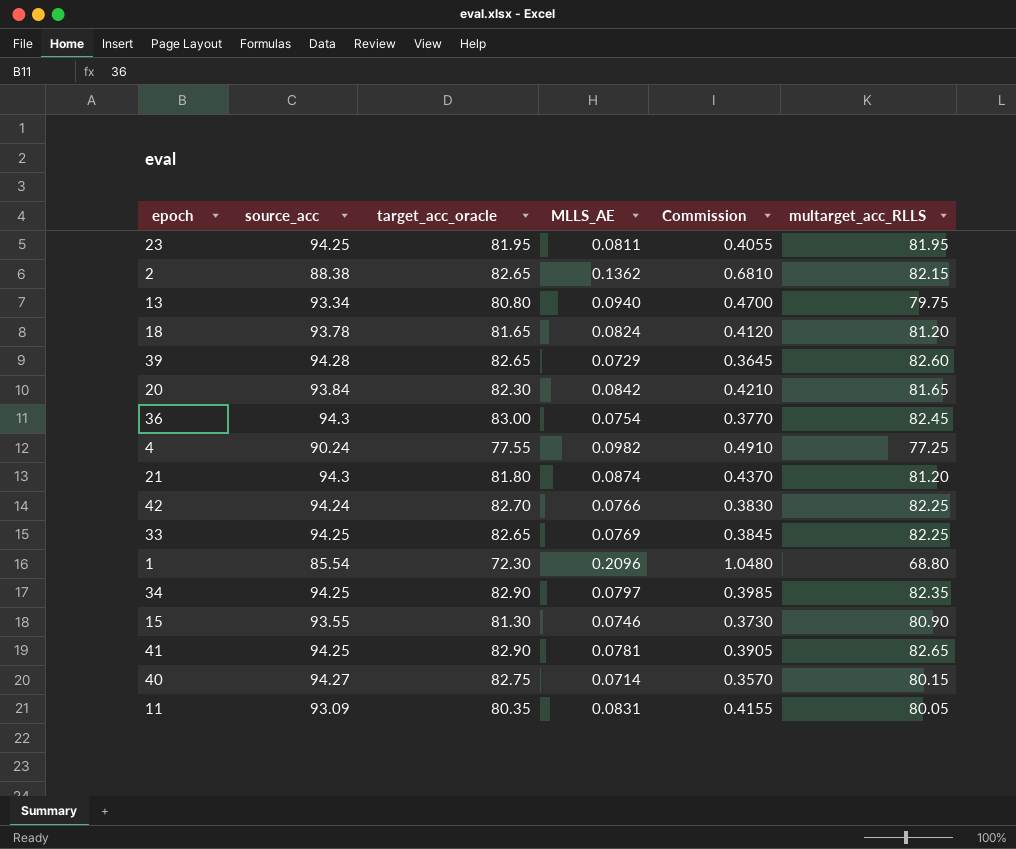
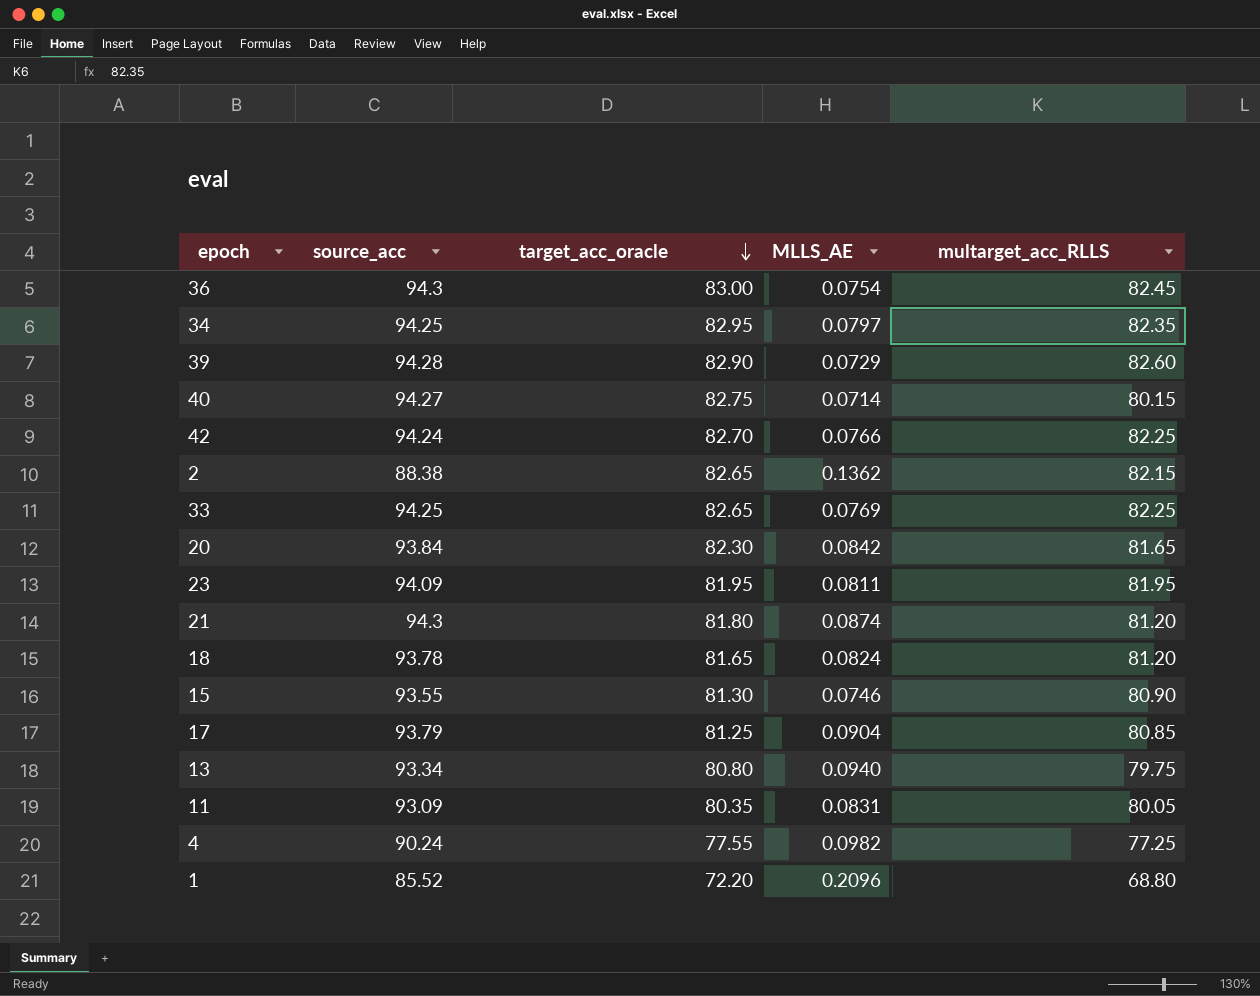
row order: none -> target_acc_oracle descending
column Commission | formula: [MLLS_AE] * 5 -> none
row 41: 94.25 | 82.90 | 0.0781 | 0.3905 | 82.65 -> none
34 | target_acc_oracle: 82.90 -> 82.95
39 | target_acc_oracle: 82.65 -> 82.90
23 | source_acc: 94.25 -> 94.09
row 17: none -> 93.79 | 81.25 | 0.0904 | 80.85
1 | source_acc: 85.54 -> 85.52
1 | target_acc_oracle: 72.30 -> 72.20

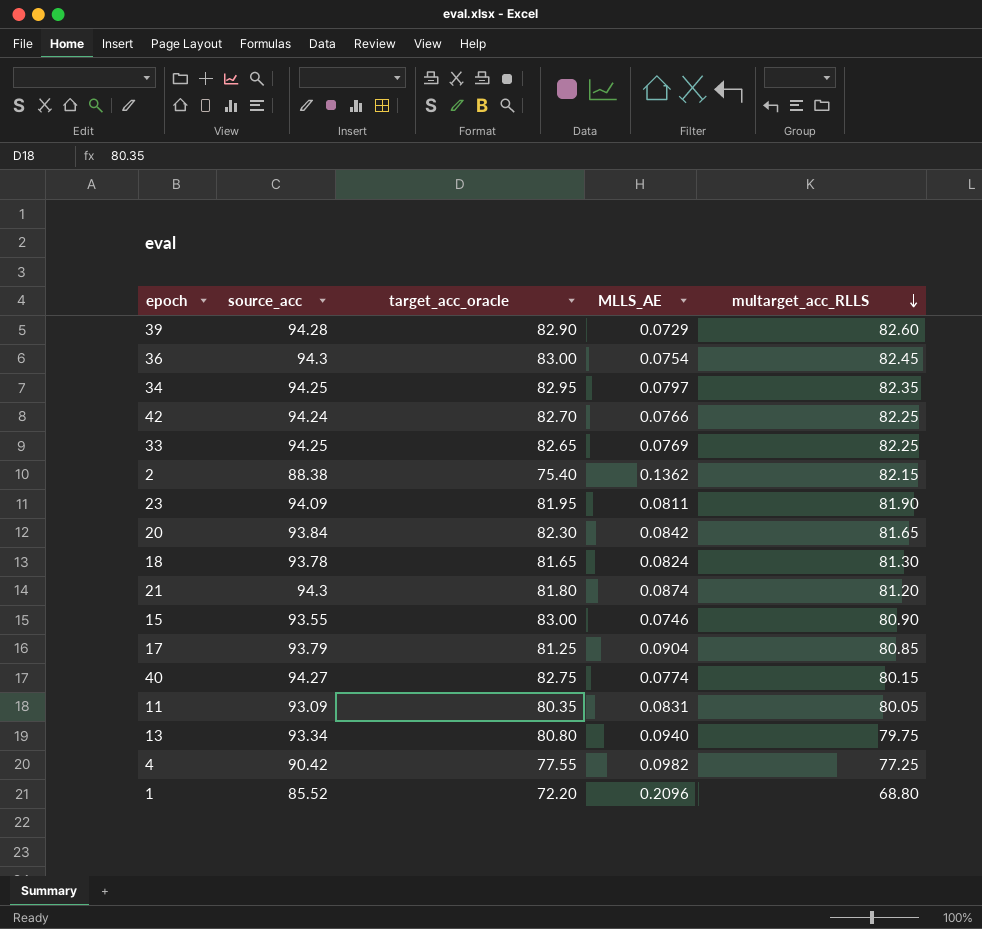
row order: target_acc_oracle descending -> multarget_acc_RLLS descending
2 | target_acc_oracle: 82.65 -> 75.40
23 | multarget_acc_RLLS: 81.95 -> 81.90
18 | multarget_acc_RLLS: 81.20 -> 81.30
15 | target_acc_oracle: 81.30 -> 83.00
40 | MLLS_AE: 0.0714 -> 0.0774
4 | source_acc: 90.24 -> 90.42

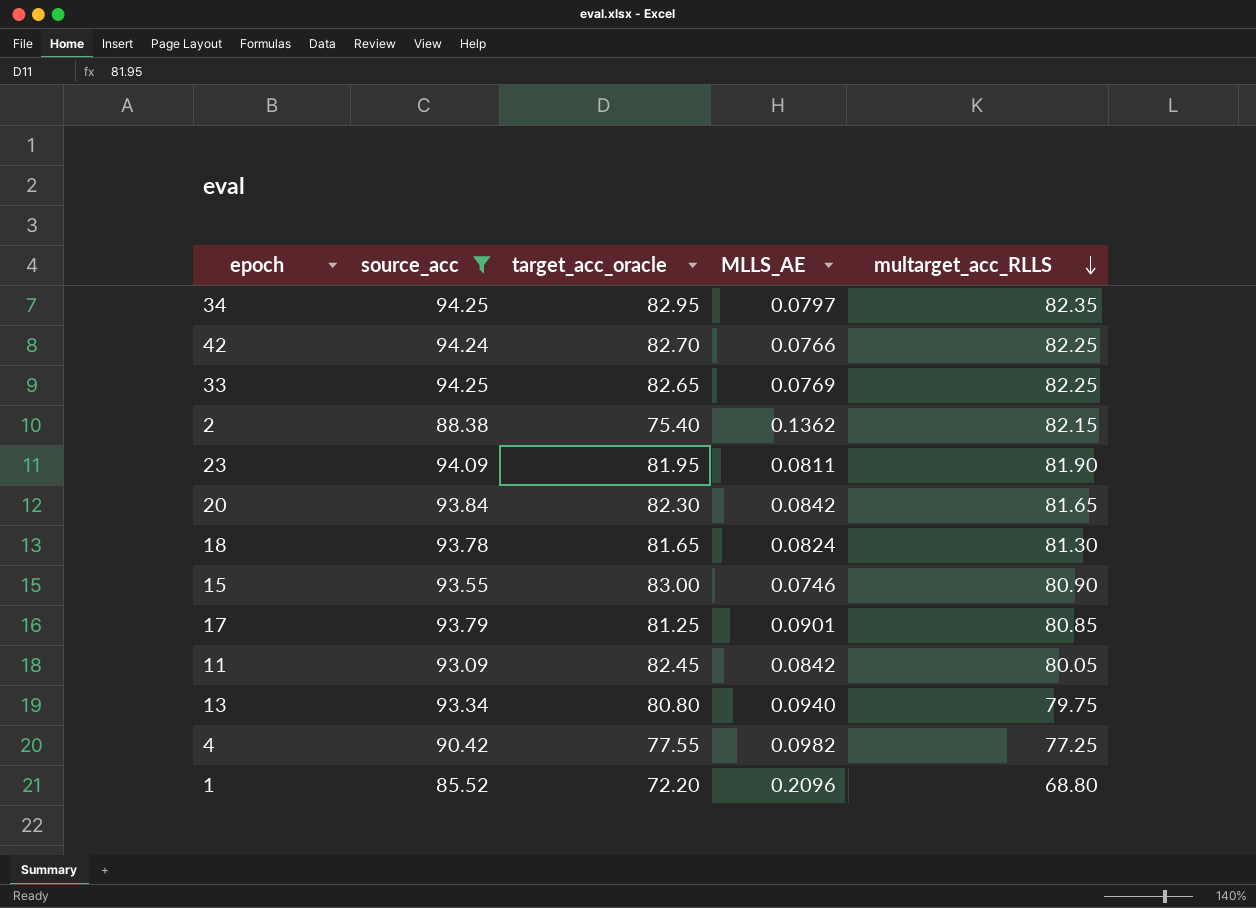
filter: none -> source_acc <= 94.25
17 | MLLS_AE: 0.0904 -> 0.0901
11 | target_acc_oracle: 80.35 -> 82.45
11 | MLLS_AE: 0.0831 -> 0.0842

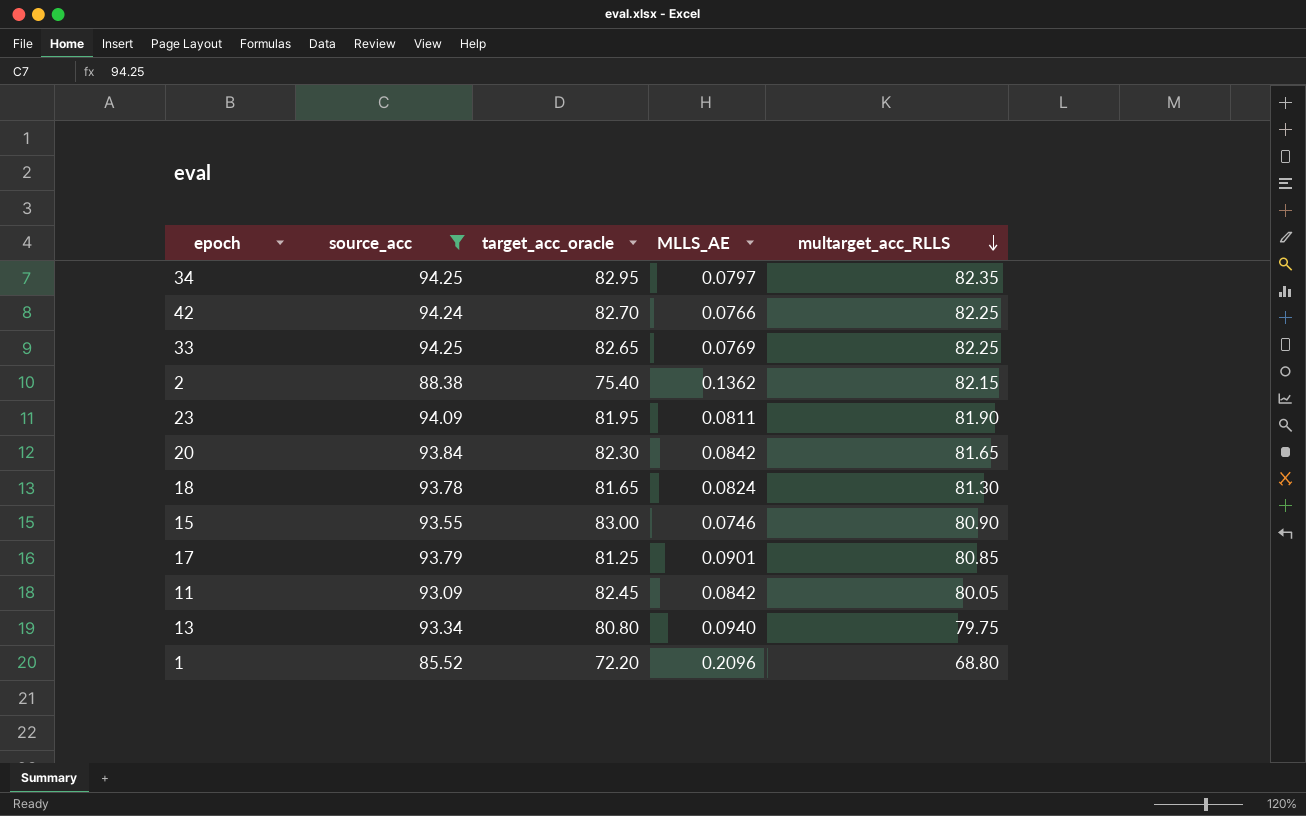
row 4: 90.42 | 77.55 | 0.0982 | 77.25 -> none

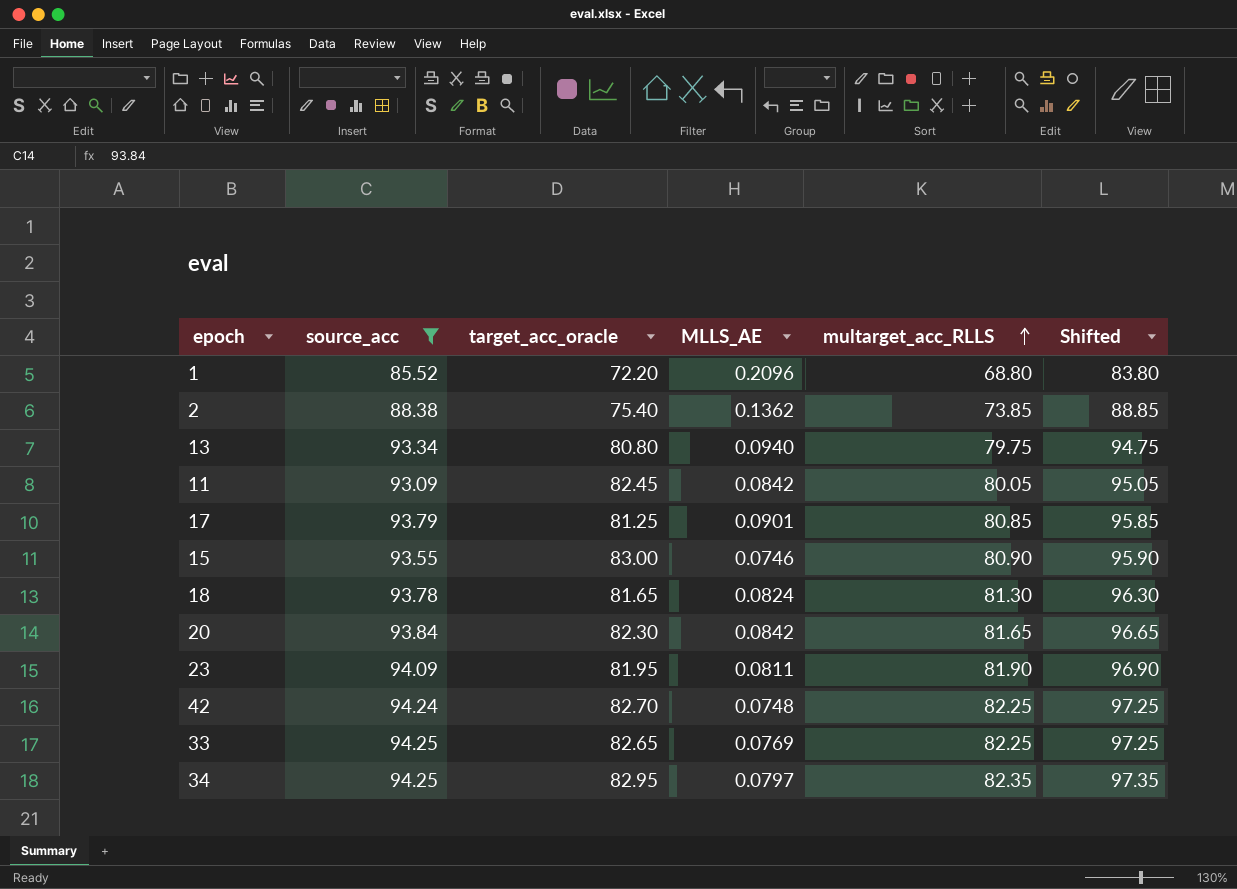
row order: multarget_acc_RLLS descending -> multarget_acc_RLLS ascending
column Shifted | formula: none -> [multarget_acc_RLLS] + 15
2 | multarget_acc_RLLS: 82.15 -> 73.85
42 | MLLS_AE: 0.0766 -> 0.0748

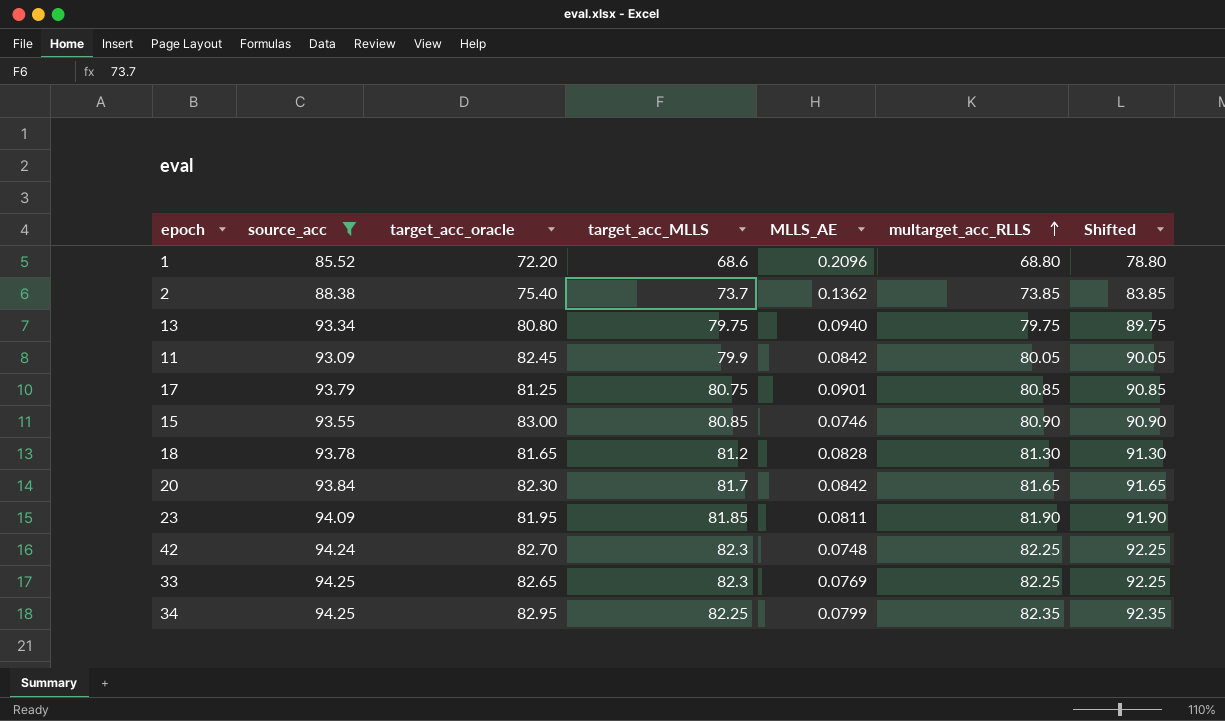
column target_acc_MLLS | position: none -> 4
column Shifted | formula: [multarget_acc_RLLS] + 15 -> [multarget_acc_RLLS] + 10
18 | MLLS_AE: 0.0824 -> 0.0828
34 | MLLS_AE: 0.0797 -> 0.0799

